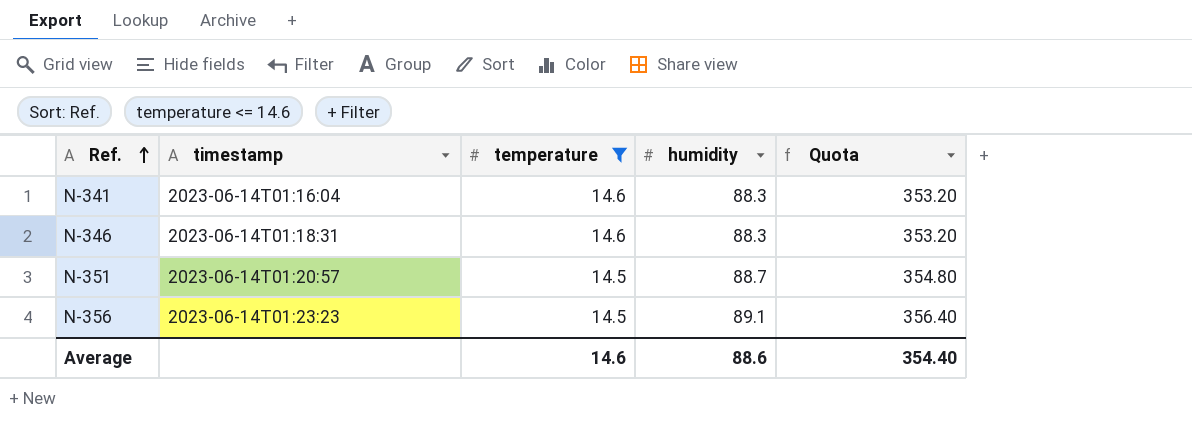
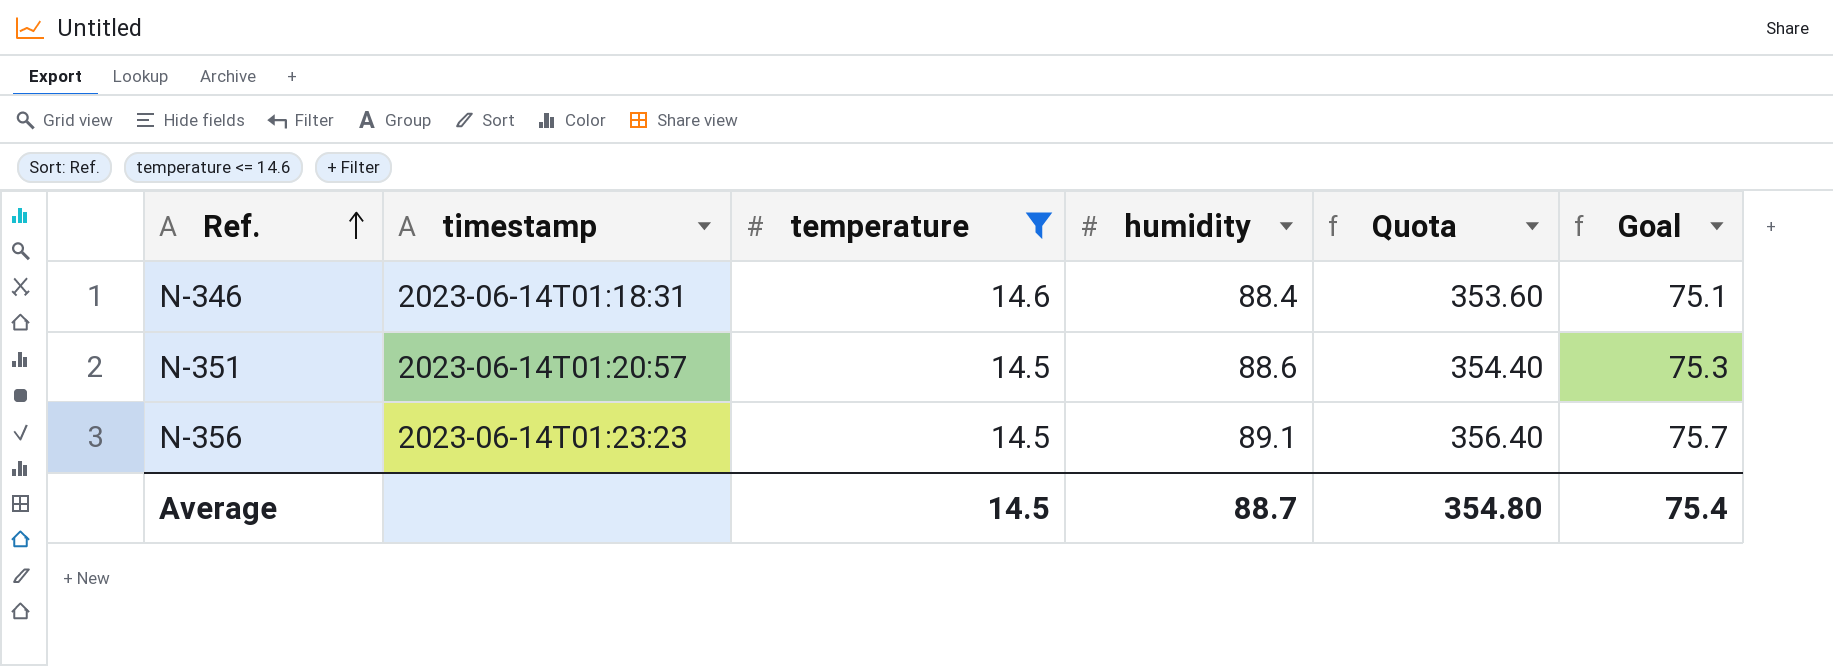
column Goal | formula: none -> [humidity] * 0.85
row N-341: 2023-06-14T01:16:04 | 14.6 | 88.3 | 353.20 -> none
N-346 | humidity: 88.3 -> 88.4
N-346 | Quota: 353.20 -> 353.60
N-351 | humidity: 88.7 -> 88.6
N-351 | Quota: 354.80 -> 354.40
Average | temperature: 14.6 -> 14.5
Average | humidity: 88.6 -> 88.7
Average | Quota: 354.40 -> 354.80

